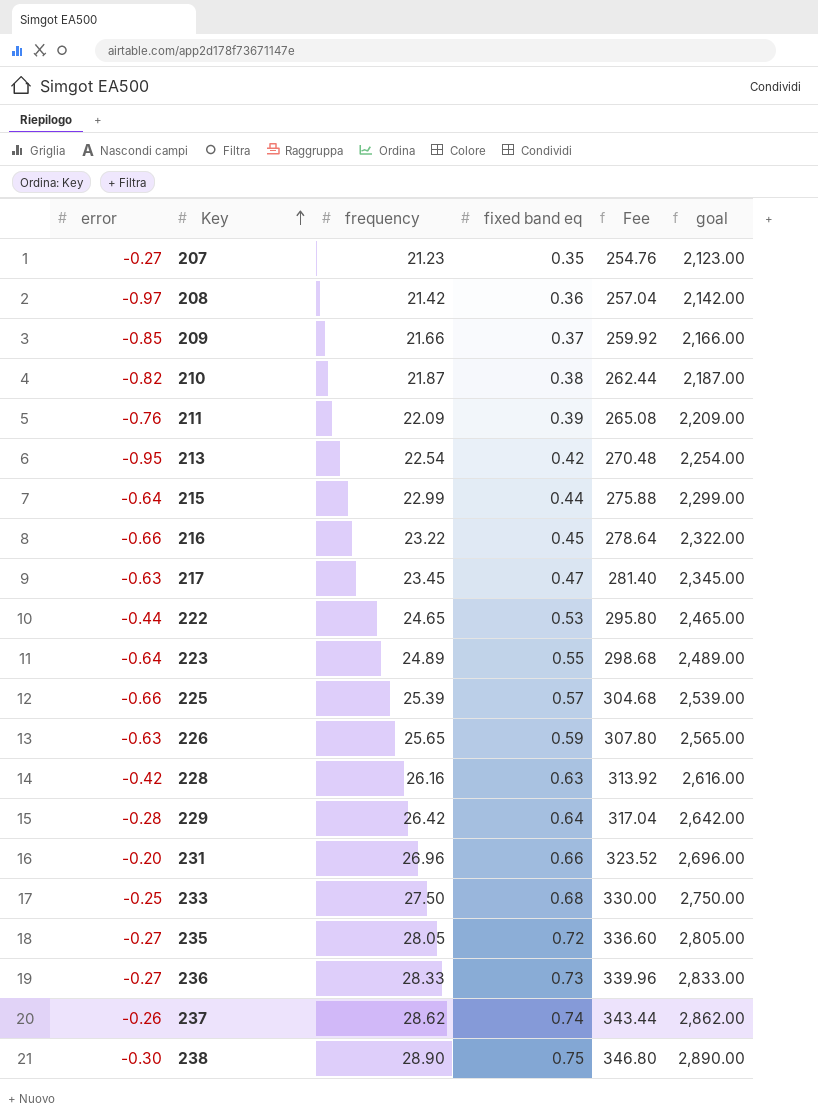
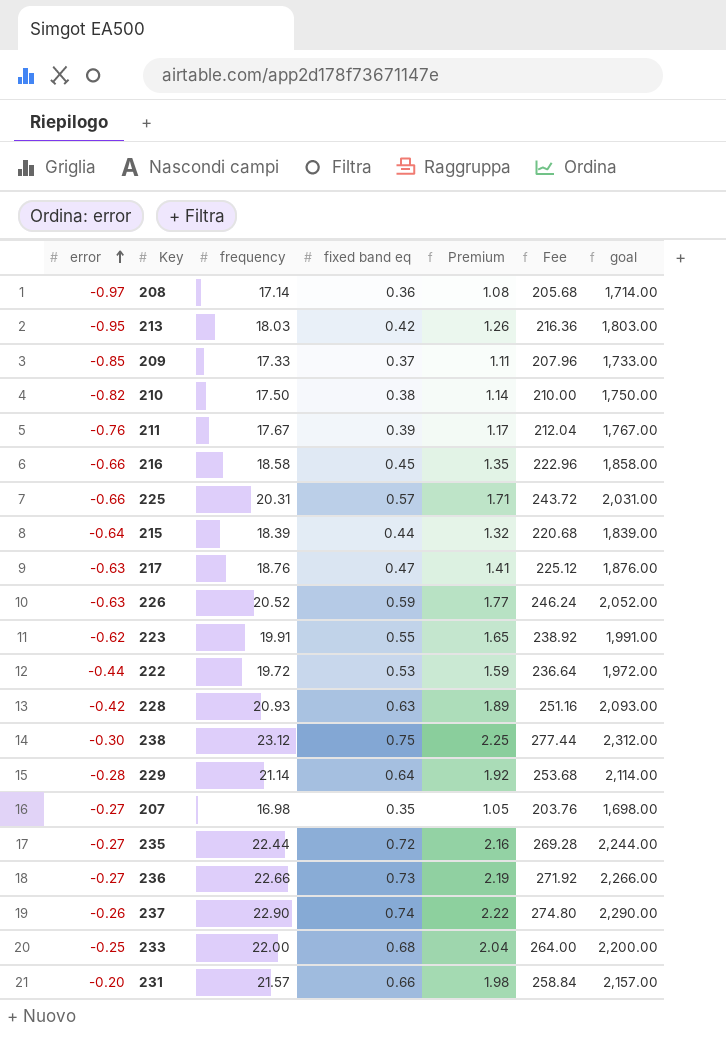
row order: Key ascending -> error ascending
column Premium | formula: none -> [fixed band eq] * 3
208 | frequency: 21.42 -> 17.14
208 | Fee: 257.04 -> 205.68
208 | goal: 2,142.00 -> 1,714.00
213 | frequency: 22.54 -> 18.03
213 | Fee: 270.48 -> 216.36
213 | goal: 2,254.00 -> 1,803.00
209 | frequency: 21.66 -> 17.33
209 | Fee: 259.92 -> 207.96
209 | goal: 2,166.00 -> 1,733.00
210 | frequency: 21.87 -> 17.50
210 | Fee: 262.44 -> 210.00
210 | goal: 2,187.00 -> 1,750.00
211 | frequency: 22.09 -> 17.67
211 | Fee: 265.08 -> 212.04
211 | goal: 2,209.00 -> 1,767.00
216 | frequency: 23.22 -> 18.58
216 | Fee: 278.64 -> 222.96
216 | goal: 2,322.00 -> 1,858.00
225 | frequency: 25.39 -> 20.31
225 | Fee: 304.68 -> 243.72
225 | goal: 2,539.00 -> 2,031.00
215 | frequency: 22.99 -> 18.39
215 | Fee: 275.88 -> 220.68
215 | goal: 2,299.00 -> 1,839.00
217 | frequency: 23.45 -> 18.76
217 | Fee: 281.40 -> 225.12
217 | goal: 2,345.00 -> 1,876.00
226 | frequency: 25.65 -> 20.52
226 | Fee: 307.80 -> 246.24
226 | goal: 2,565.00 -> 2,052.00
223 | error: -0.64 -> -0.62
223 | frequency: 24.89 -> 19.91
223 | Fee: 298.68 -> 238.92
223 | goal: 2,489.00 -> 1,991.00
222 | frequency: 24.65 -> 19.72
222 | Fee: 295.80 -> 236.64
222 | goal: 2,465.00 -> 1,972.00
228 | frequency: 26.16 -> 20.93
228 | Fee: 313.92 -> 251.16
228 | goal: 2,616.00 -> 2,093.00
238 | frequency: 28.90 -> 23.12
238 | Fee: 346.80 -> 277.44
238 | goal: 2,890.00 -> 2,312.00
229 | frequency: 26.42 -> 21.14
229 | Fee: 317.04 -> 253.68
229 | goal: 2,642.00 -> 2,114.00
207 | frequency: 21.23 -> 16.98
207 | Fee: 254.76 -> 203.76
207 | goal: 2,123.00 -> 1,698.00
235 | frequency: 28.05 -> 22.44
235 | Fee: 336.60 -> 269.28
235 | goal: 2,805.00 -> 2,244.00
236 | frequency: 28.33 -> 22.66
236 | Fee: 339.96 -> 271.92
236 | goal: 2,833.00 -> 2,266.00
237 | frequency: 28.62 -> 22.90
237 | Fee: 343.44 -> 274.80
237 | goal: 2,862.00 -> 2,290.00
233 | frequency: 27.50 -> 22.00
233 | Fee: 330.00 -> 264.00
233 | goal: 2,750.00 -> 2,200.00
231 | frequency: 26.96 -> 21.57
231 | Fee: 323.52 -> 258.84
231 | goal: 2,696.00 -> 2,157.00

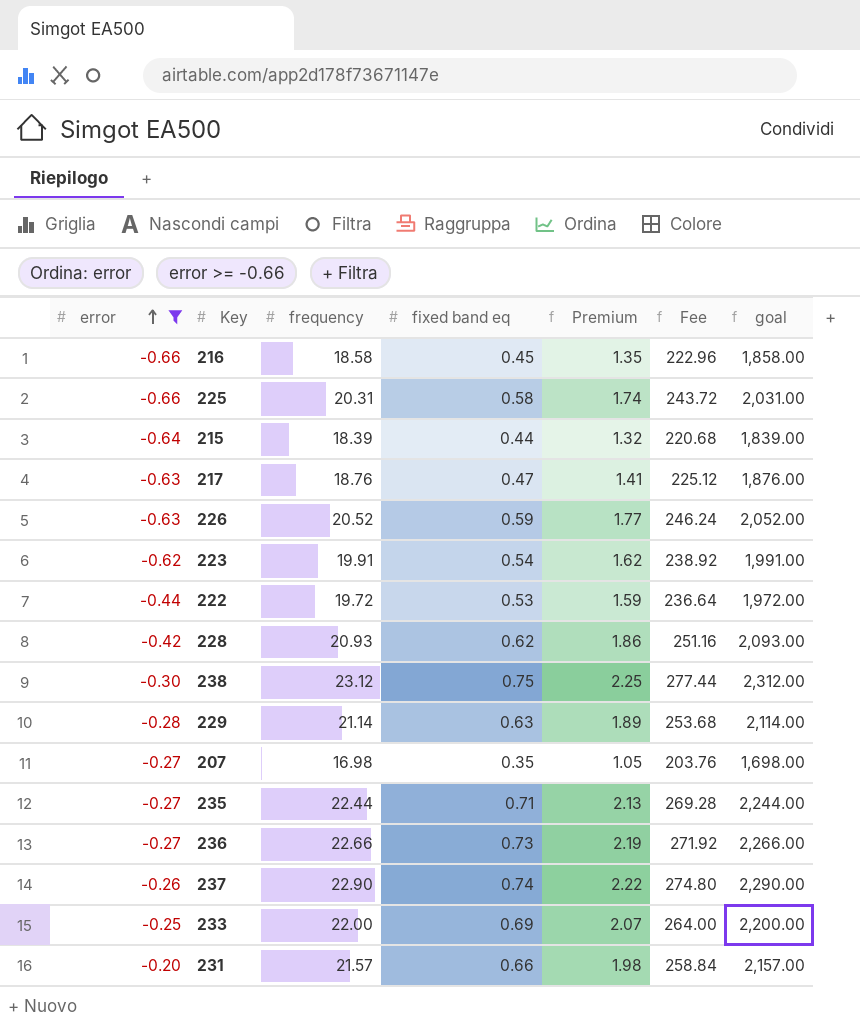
filter: none -> error >= -0.66
225 | fixed band eq: 0.57 -> 0.58
225 | Premium: 1.71 -> 1.74
223 | fixed band eq: 0.55 -> 0.54
223 | Premium: 1.65 -> 1.62
228 | fixed band eq: 0.63 -> 0.62
228 | Premium: 1.89 -> 1.86
229 | fixed band eq: 0.64 -> 0.63
229 | Premium: 1.92 -> 1.89
235 | fixed band eq: 0.72 -> 0.71
235 | Premium: 2.16 -> 2.13
233 | fixed band eq: 0.68 -> 0.69
233 | Premium: 2.04 -> 2.07

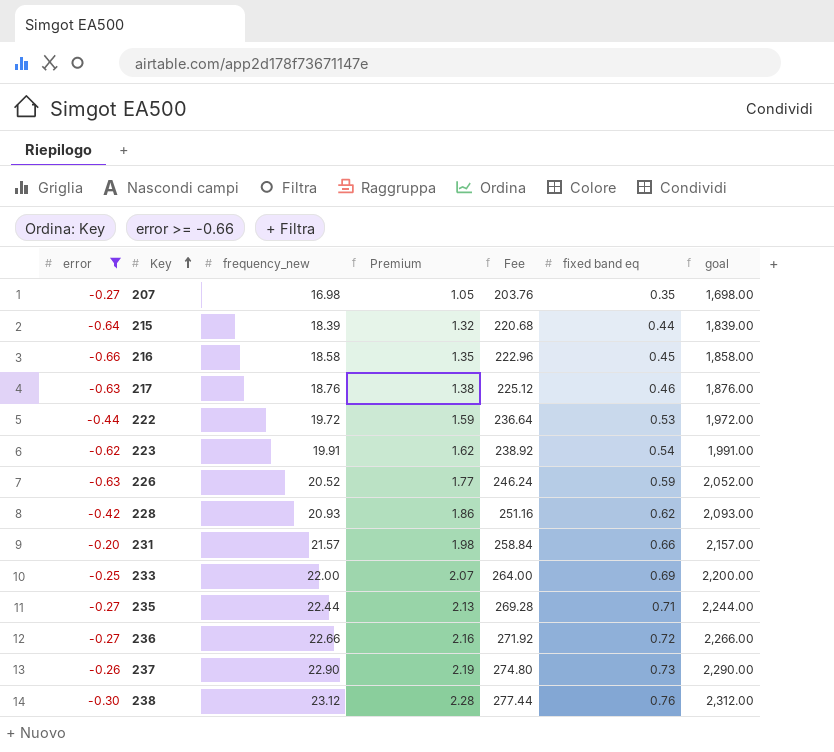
row order: error ascending -> Key ascending
column name: frequency -> frequency_new
column fixed band eq | position: 4 -> 6
row 225: -0.66 | 20.31 | 0.58 | 1.74 | 243.72 | 2,031.00 -> none
row 229: -0.28 | 21.14 | 0.63 | 1.89 | 253.68 | 2,114.00 -> none
217 | Premium: 1.41 -> 1.38
217 | fixed band eq: 0.47 -> 0.46
236 | Premium: 2.19 -> 2.16
236 | fixed band eq: 0.73 -> 0.72
237 | Premium: 2.22 -> 2.19
237 | fixed band eq: 0.74 -> 0.73
238 | Premium: 2.25 -> 2.28
238 | fixed band eq: 0.75 -> 0.76

